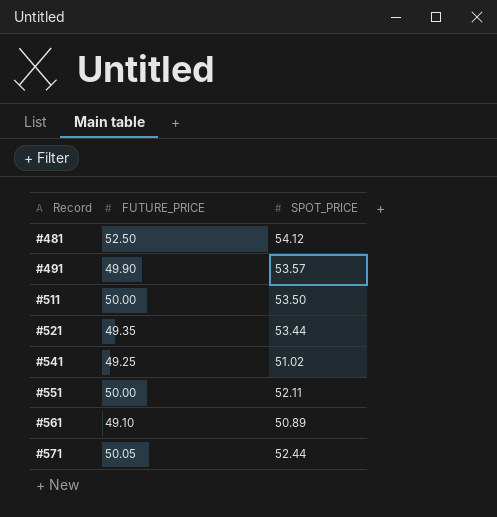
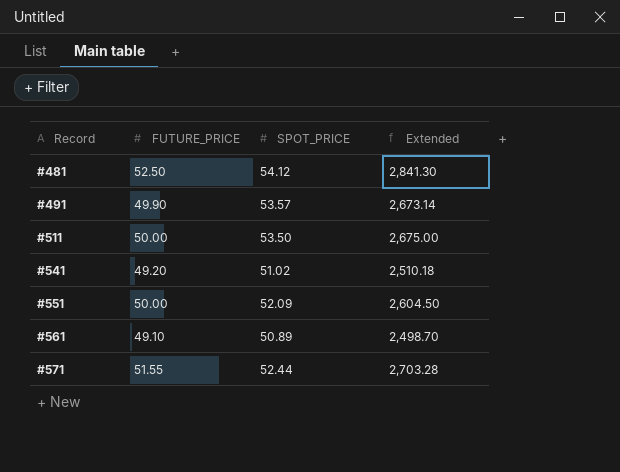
column Extended | formula: none -> [FUTURE_PRICE] * [SPOT_PRICE]
row #521: 49.35 | 53.44 -> none
#541 | FUTURE_PRICE: 49.25 -> 49.20
#551 | SPOT_PRICE: 52.11 -> 52.09
#571 | FUTURE_PRICE: 50.05 -> 51.55

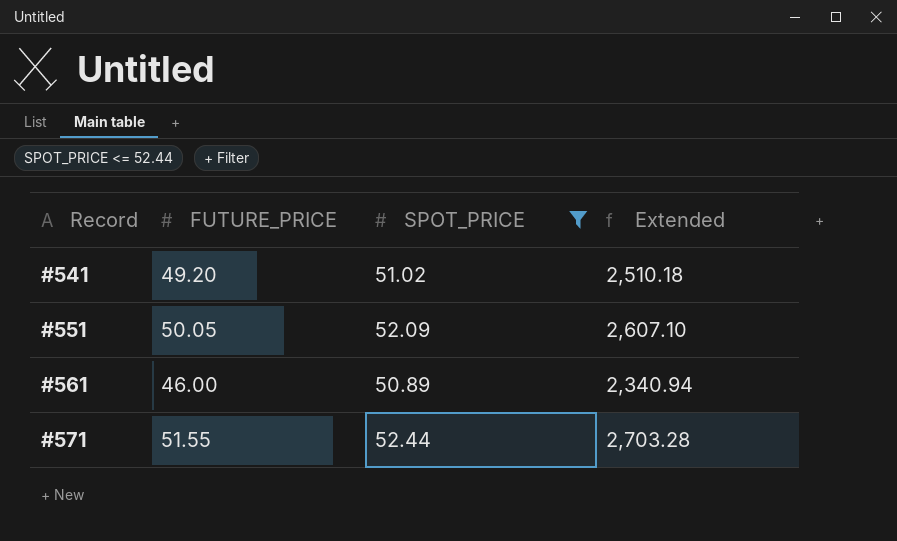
filter: none -> SPOT_PRICE <= 52.44
#551 | FUTURE_PRICE: 50.00 -> 50.05
#551 | Extended: 2,604.50 -> 2,607.10
#561 | FUTURE_PRICE: 49.10 -> 46.00
#561 | Extended: 2,498.70 -> 2,340.94

